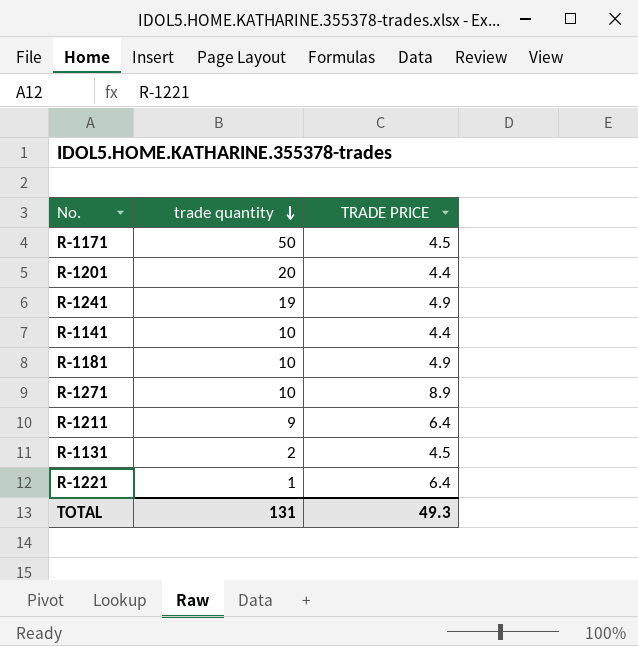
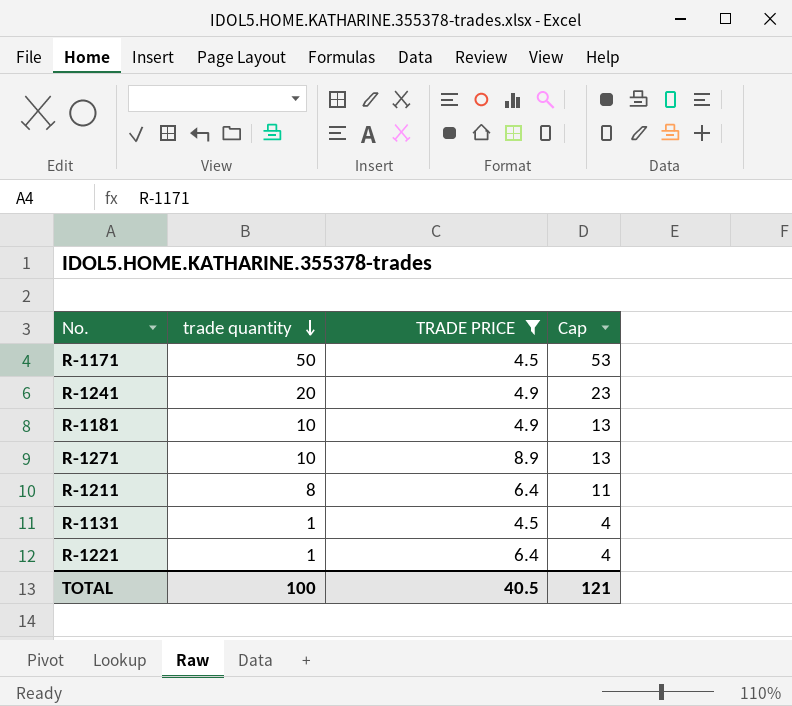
filter: none -> TRADE PRICE != 4.4
column Cap | formula: none -> [trade quantity] + 3
R-1241 | trade quantity: 19 -> 20
R-1211 | trade quantity: 9 -> 8
R-1131 | trade quantity: 2 -> 1
TOTAL | trade quantity: 131 -> 100
TOTAL | TRADE PRICE: 49.3 -> 40.5

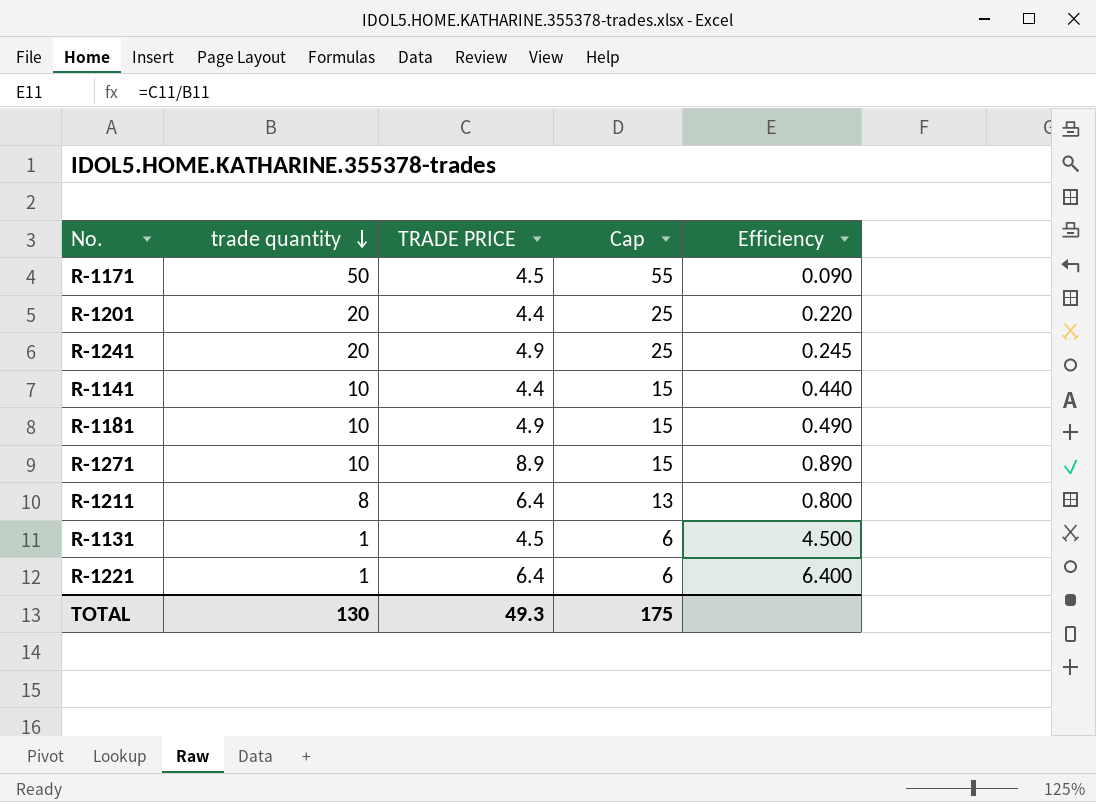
filter: TRADE PRICE != 4.4 -> none
column Cap | formula: [trade quantity] + 3 -> [trade quantity] + 5
column Efficiency | formula: none -> [TRADE PRICE] / [trade quantity]
TOTAL | trade quantity: 100 -> 130
TOTAL | TRADE PRICE: 40.5 -> 49.3
TOTAL | Cap: 121 -> 175

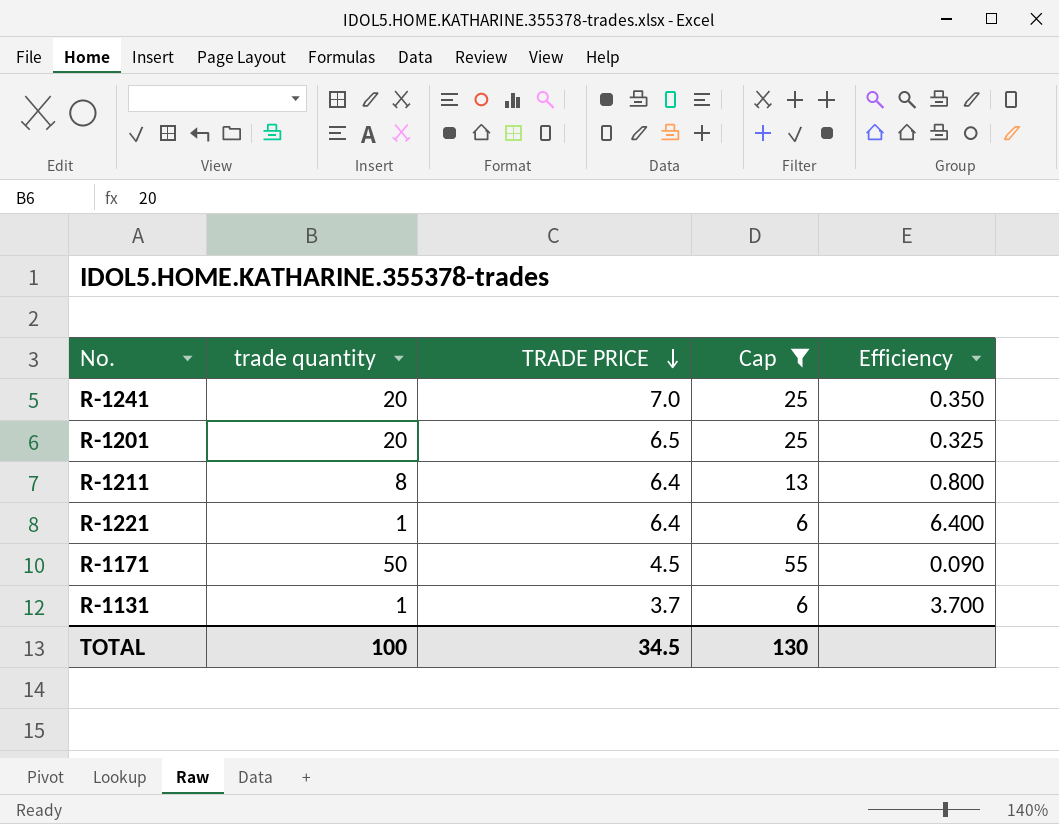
filter: none -> Cap != 15
row order: trade quantity descending -> TRADE PRICE descending
R-1241 | TRADE PRICE: 4.9 -> 7.0
R-1241 | Efficiency: 0.245 -> 0.350
R-1201 | TRADE PRICE: 4.4 -> 6.5
R-1201 | Efficiency: 0.220 -> 0.325
R-1131 | TRADE PRICE: 4.5 -> 3.7
R-1131 | Efficiency: 4.500 -> 3.700
TOTAL | trade quantity: 130 -> 100
TOTAL | TRADE PRICE: 49.3 -> 34.5
TOTAL | Cap: 175 -> 130

